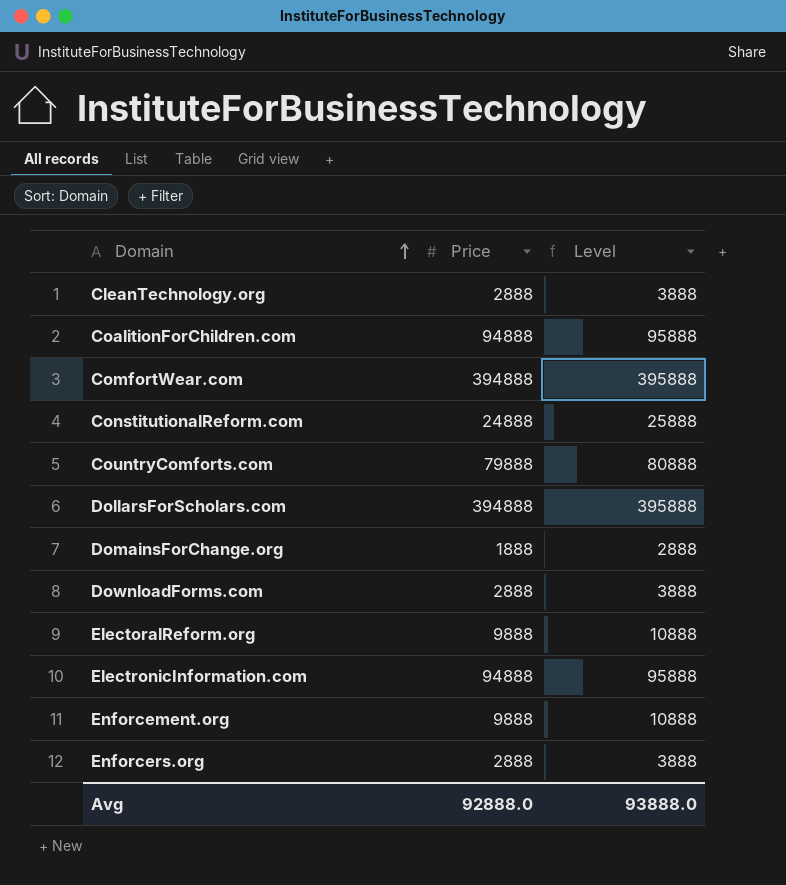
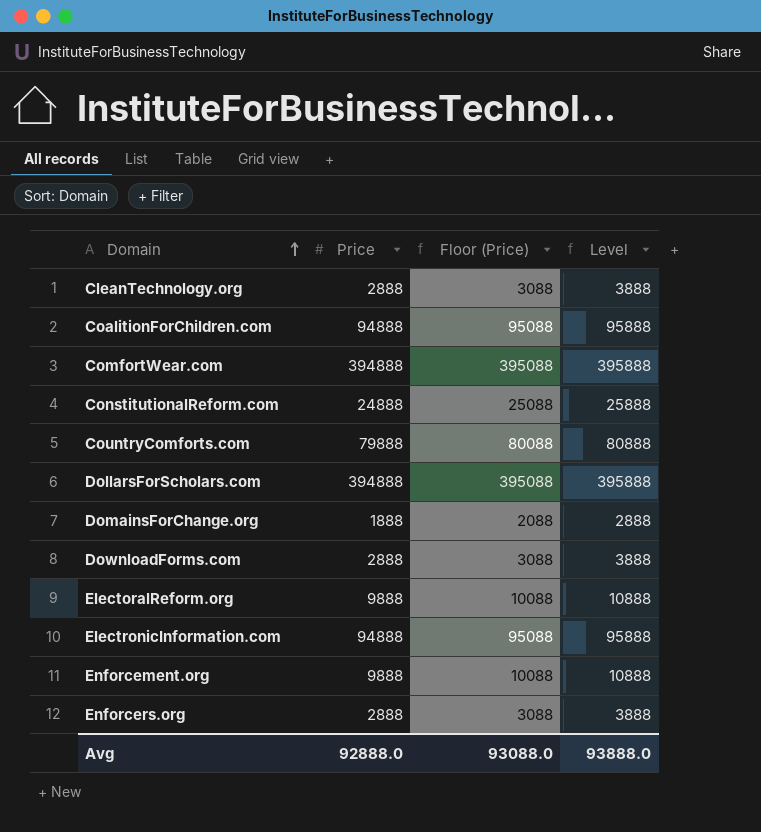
column Floor (Price) | formula: none -> [Price] + 200

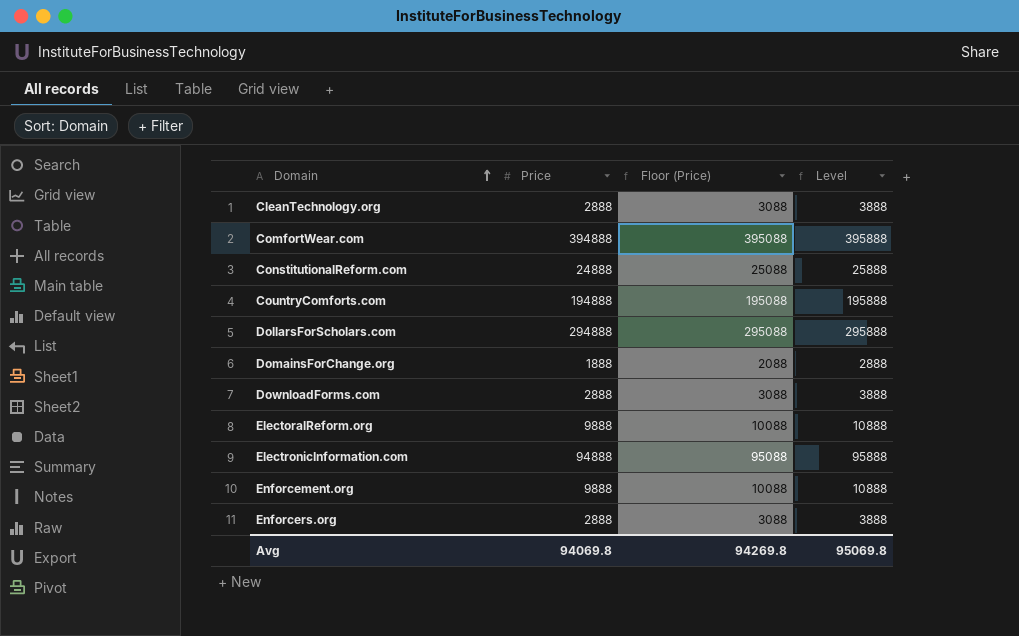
row CoalitionForChildren.com: 94888 | 95088 | 95888 -> none
CountryComforts.com | Price: 79888 -> 194888
CountryComforts.com | Floor (Price): 80088 -> 195088
CountryComforts.com | Level: 80888 -> 195888
DollarsForScholars.com | Price: 394888 -> 294888
DollarsForScholars.com | Floor (Price): 395088 -> 295088
DollarsForScholars.com | Level: 395888 -> 295888
Avg | Price: 92888.0 -> 94069.8
Avg | Floor (Price): 93088.0 -> 94269.8
Avg | Level: 93888.0 -> 95069.8

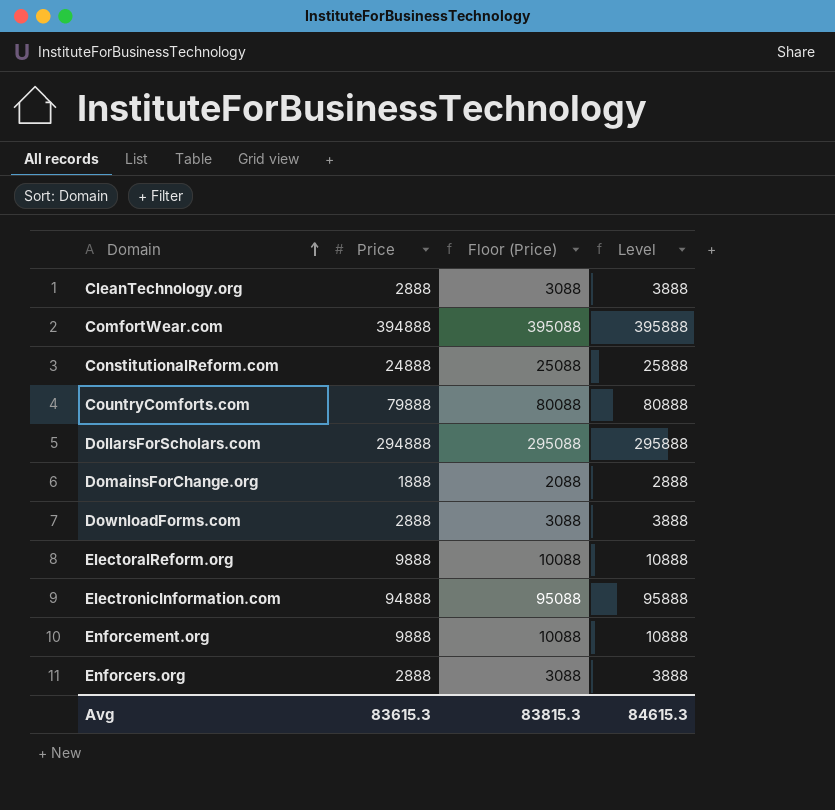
CountryComforts.com | Price: 194888 -> 79888
CountryComforts.com | Floor (Price): 195088 -> 80088
CountryComforts.com | Level: 195888 -> 80888
Avg | Price: 94069.8 -> 83615.3
Avg | Floor (Price): 94269.8 -> 83815.3
Avg | Level: 95069.8 -> 84615.3

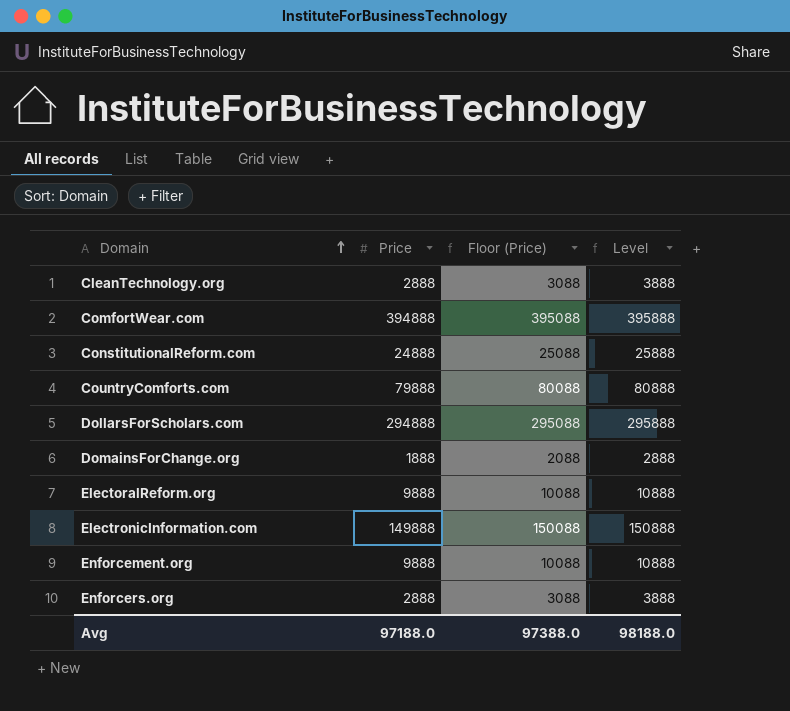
row DownloadForms.com: 2888 | 3088 | 3888 -> none
ElectronicInformation.com | Price: 94888 -> 149888
ElectronicInformation.com | Floor (Price): 95088 -> 150088
ElectronicInformation.com | Level: 95888 -> 150888
Avg | Price: 83615.3 -> 97188.0
Avg | Floor (Price): 83815.3 -> 97388.0
Avg | Level: 84615.3 -> 98188.0

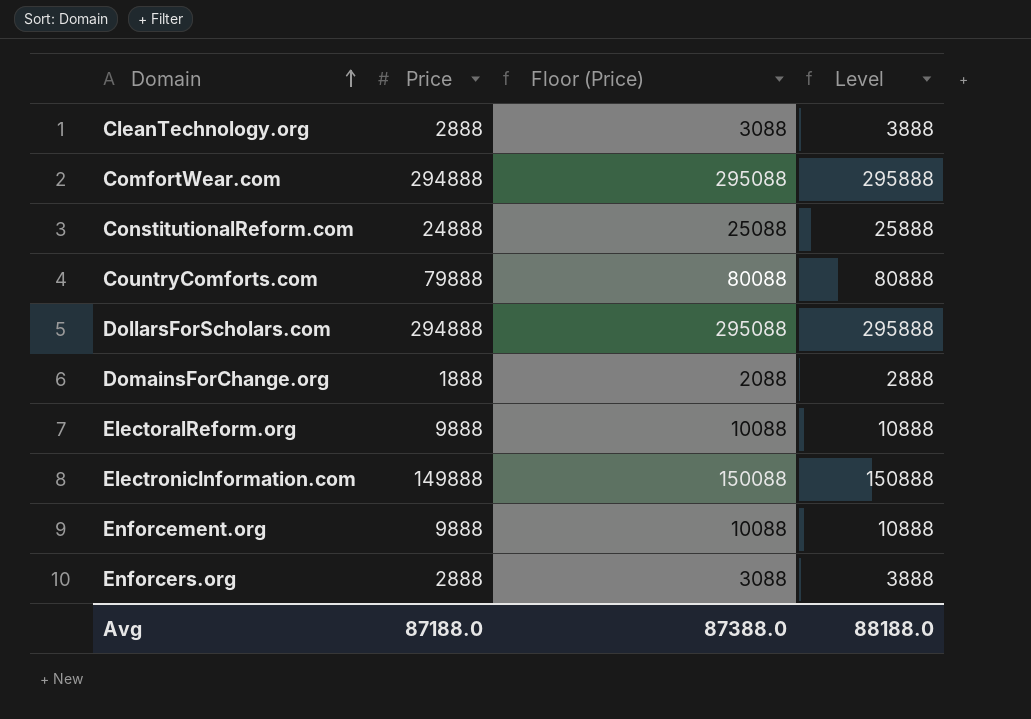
ComfortWear.com | Price: 394888 -> 294888
ComfortWear.com | Floor (Price): 395088 -> 295088
ComfortWear.com | Level: 395888 -> 295888
Avg | Price: 97188.0 -> 87188.0
Avg | Floor (Price): 97388.0 -> 87388.0
Avg | Level: 98188.0 -> 88188.0

